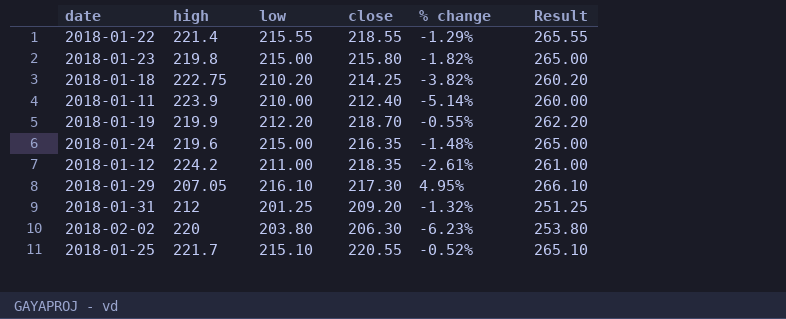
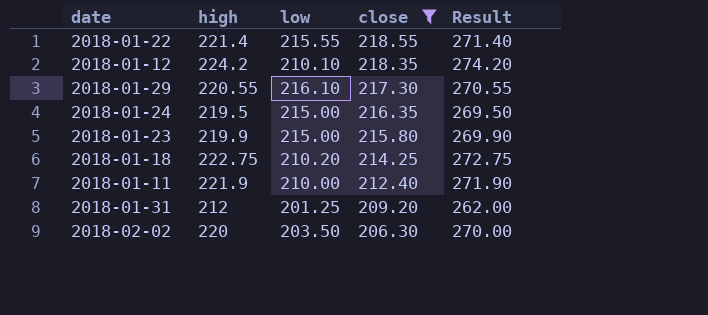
filter: none -> close <= 218.55
row order: none -> close descending
column % change | formula: ([close] - [high]) / [high] -> none
column Result | formula: [low] + 50 -> [high] + 50
2018-01-12 | low: 211.00 -> 210.10
2018-01-29 | high: 207.05 -> 220.55
2018-01-24 | high: 219.6 -> 219.5
2018-01-23 | high: 219.8 -> 219.9
2018-01-11 | high: 223.9 -> 221.9
2018-02-02 | low: 203.80 -> 203.50

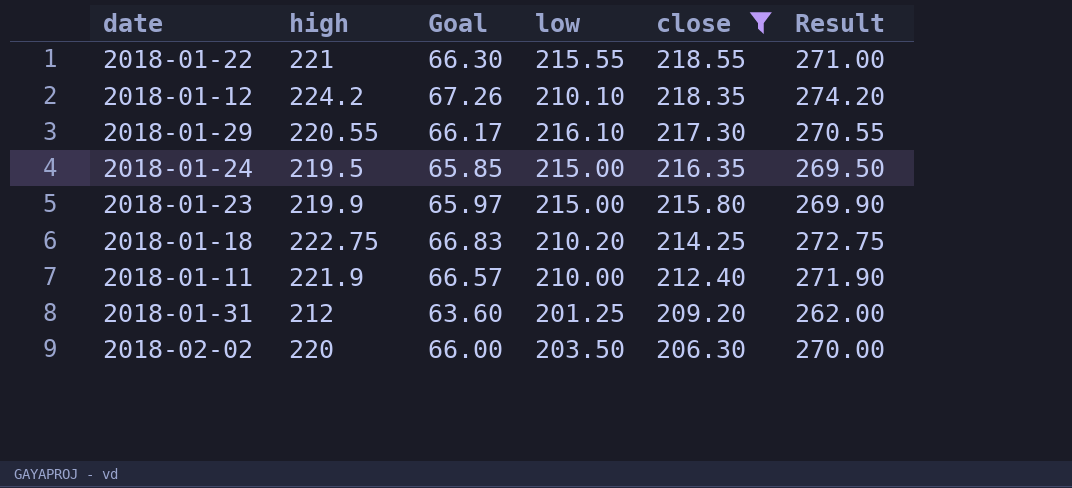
column Goal | formula: none -> [high] * 0.3
2018-01-22 | high: 221.4 -> 221
2018-01-22 | Result: 271.40 -> 271.00

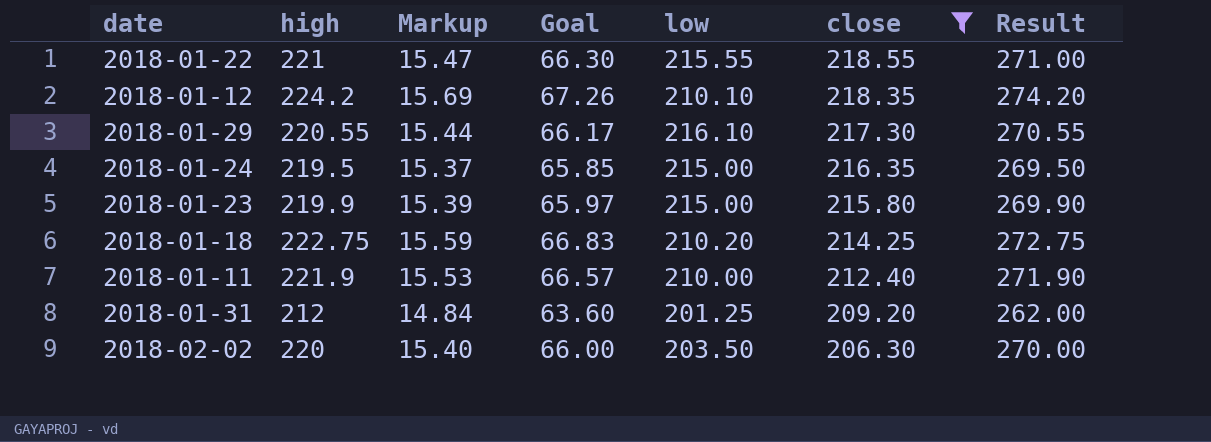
column Markup | formula: none -> [high] * 0.07

